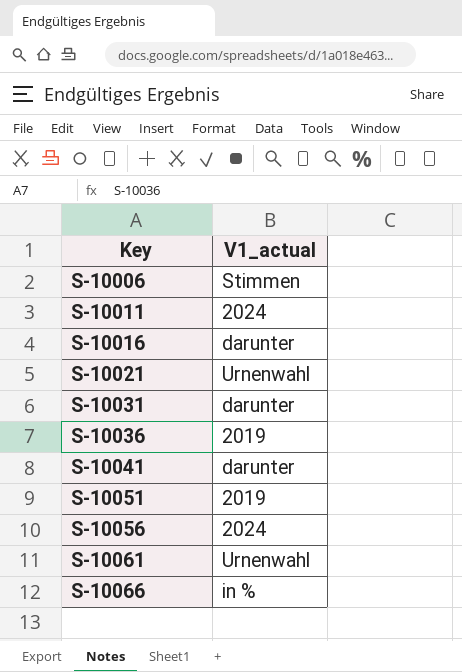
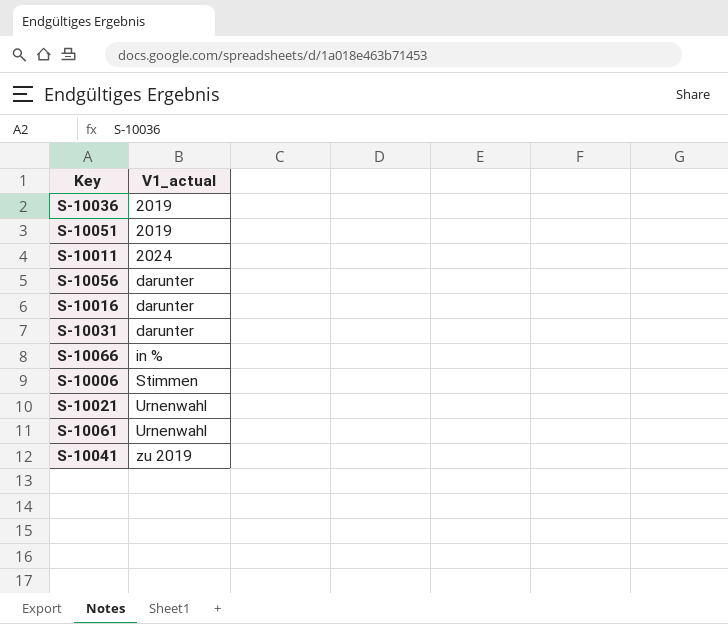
row order: Key ascending -> V1_actual ascending
S-10056 | V1_actual: 2024 -> darunter
S-10041 | V1_actual: darunter -> zu 2019

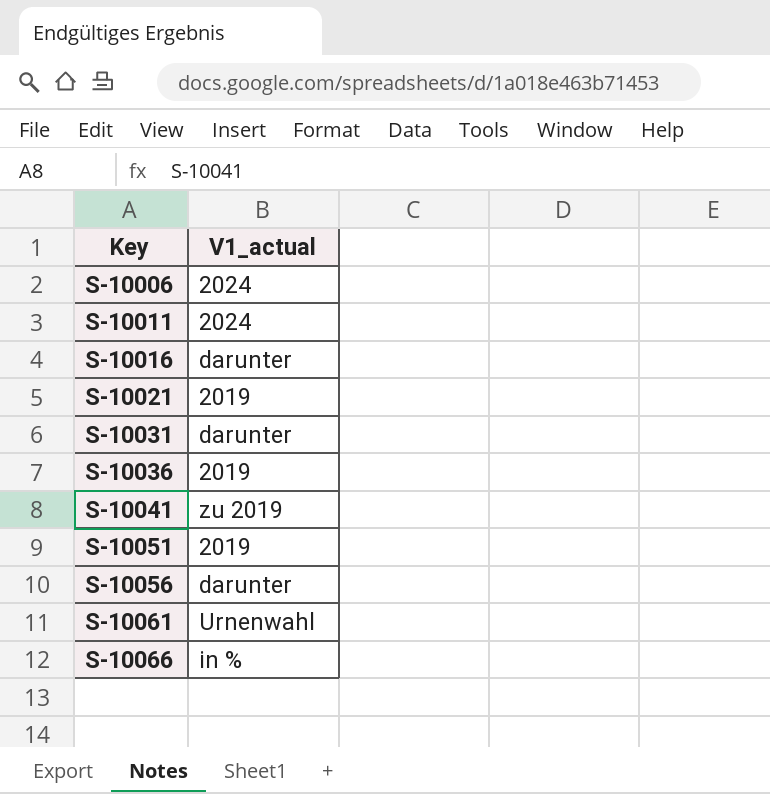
row order: V1_actual ascending -> Key ascending
S-10006 | V1_actual: Stimmen -> 2024
S-10021 | V1_actual: Urnenwahl -> 2019

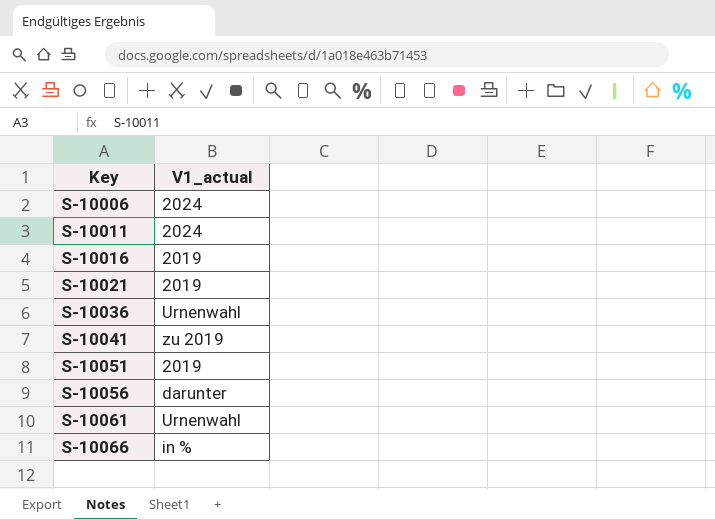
row S-10031: darunter -> none
S-10016 | V1_actual: darunter -> 2019
S-10036 | V1_actual: 2019 -> Urnenwahl

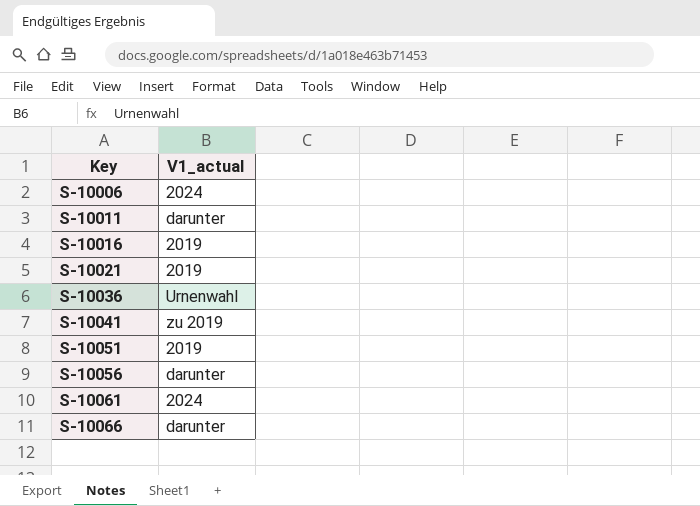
S-10011 | V1_actual: 2024 -> darunter
S-10061 | V1_actual: Urnenwahl -> 2024
S-10066 | V1_actual: in % -> darunter

